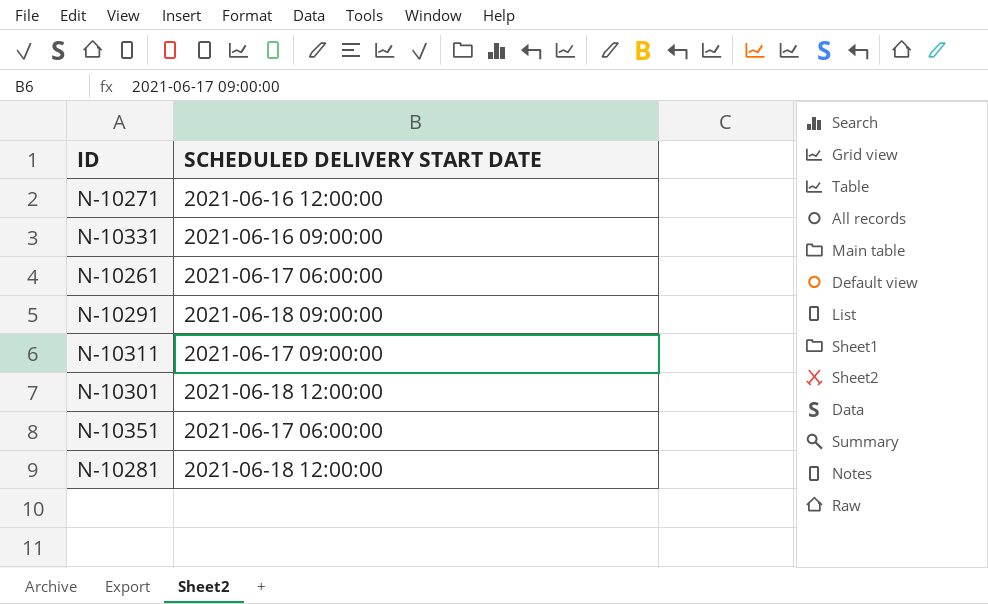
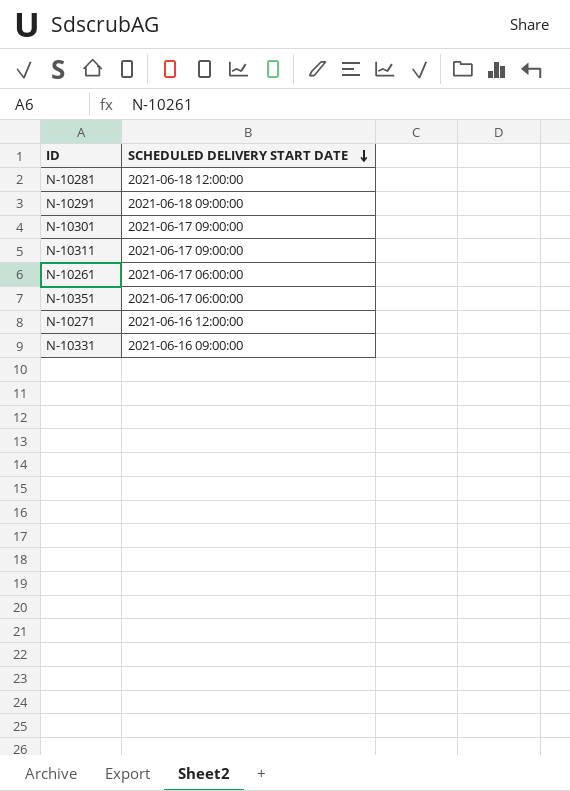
row order: none -> SCHEDULED DELIVERY START DATE descending
N-10301 | SCHEDULED DELIVERY START DATE: 2021-06-18 12:00:00 -> 2021-06-17 09:00:00

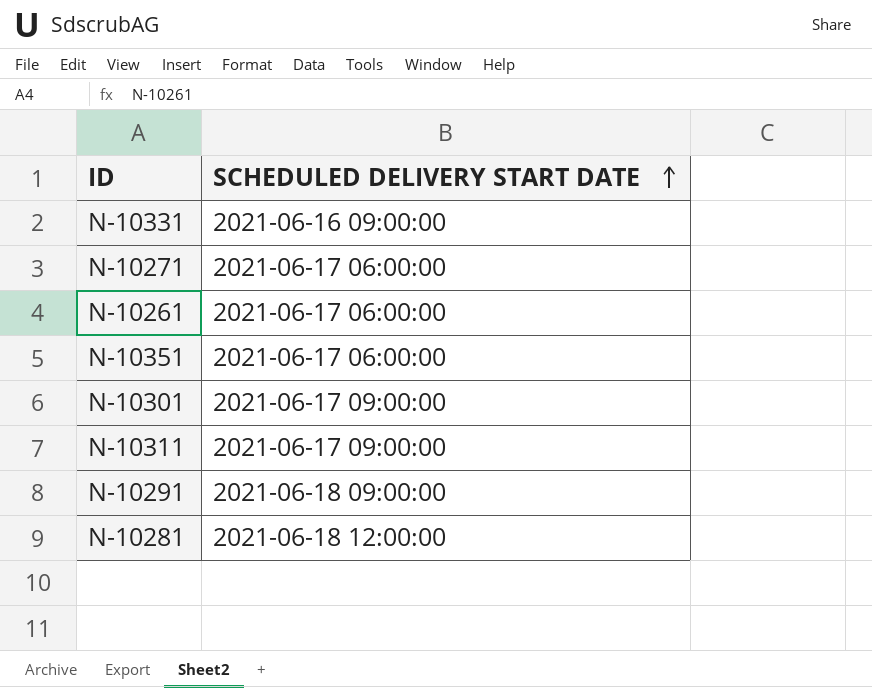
row order: SCHEDULED DELIVERY START DATE descending -> SCHEDULED DELIVERY START DATE ascending
N-10271 | SCHEDULED DELIVERY START DATE: 2021-06-16 12:00:00 -> 2021-06-17 06:00:00

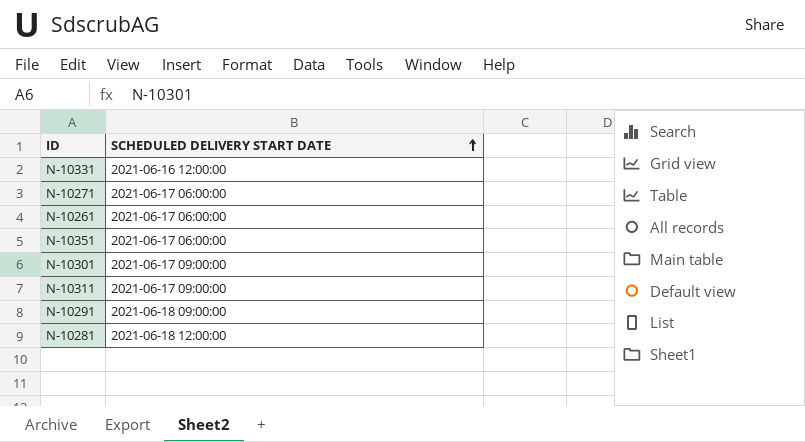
N-10331 | SCHEDULED DELIVERY START DATE: 2021-06-16 09:00:00 -> 2021-06-16 12:00:00

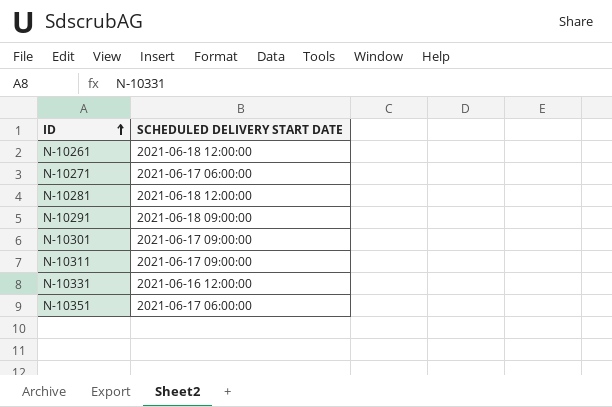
row order: SCHEDULED DELIVERY START DATE ascending -> ID ascending
N-10261 | SCHEDULED DELIVERY START DATE: 2021-06-17 06:00:00 -> 2021-06-18 12:00:00

